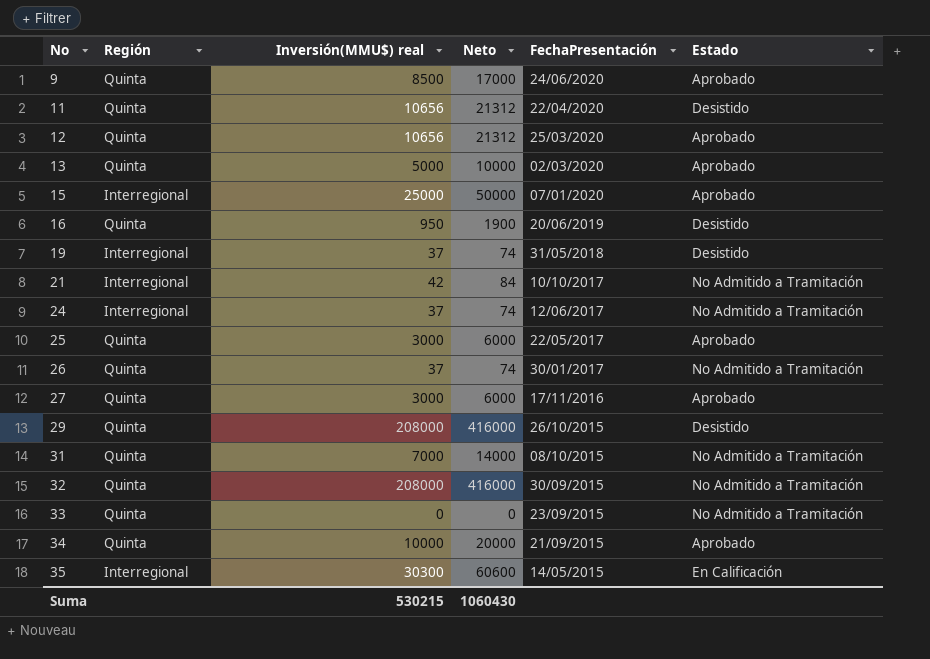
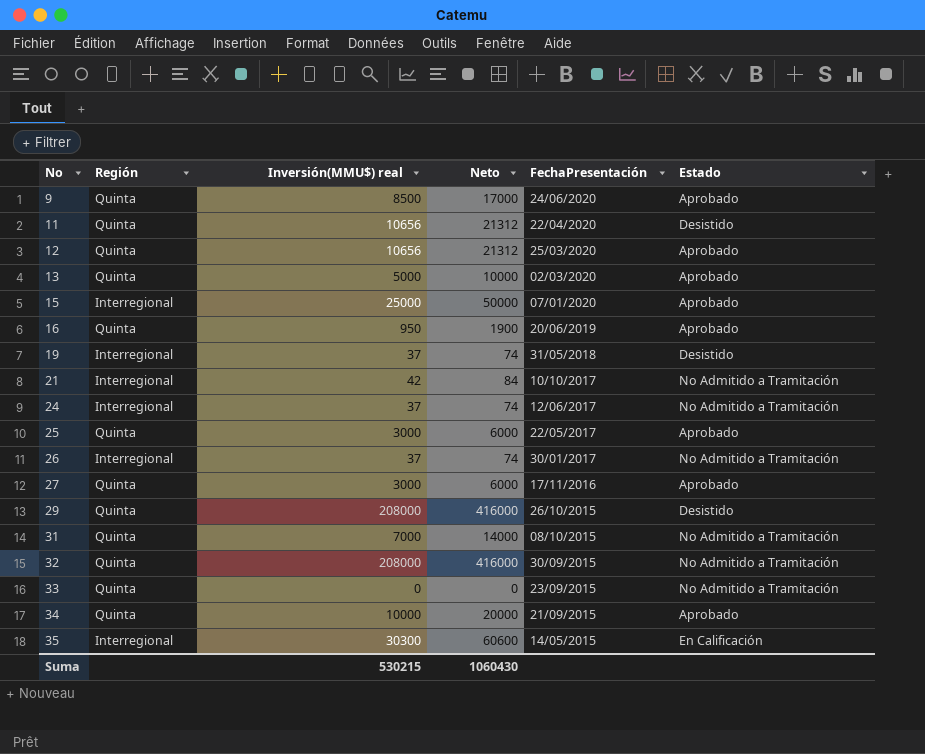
16 | Estado: Desistido -> Aprobado
26 | Región: Quinta -> Interregional

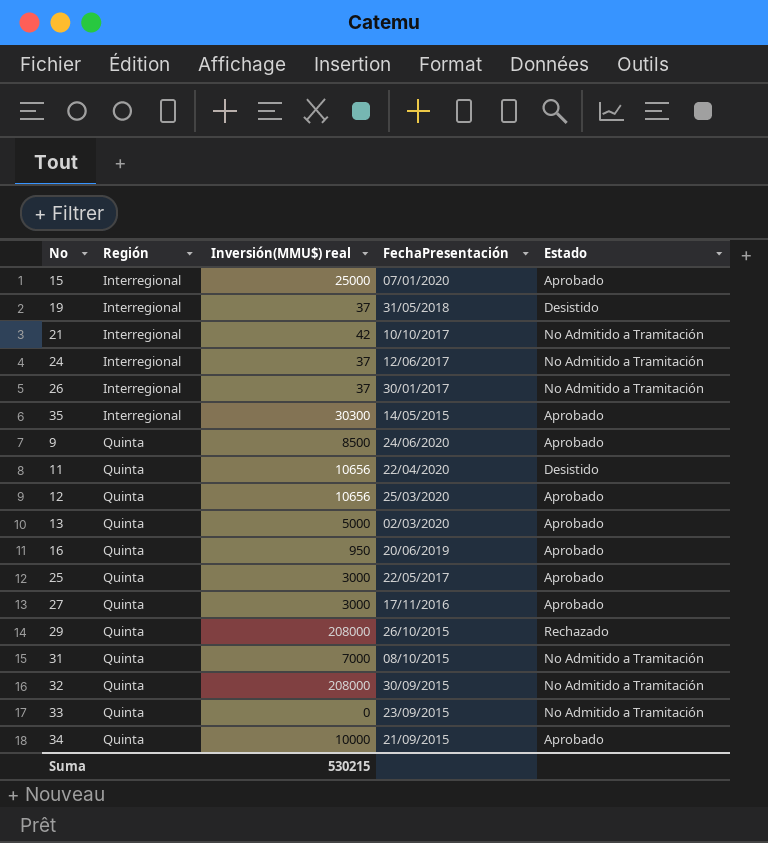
row order: No ascending -> Región ascending
column Neto | formula: [Inversión(MMU$) real] * 2 -> none
35 | Estado: En Calificación -> Aprobado
29 | Estado: Desistido -> Rechazado

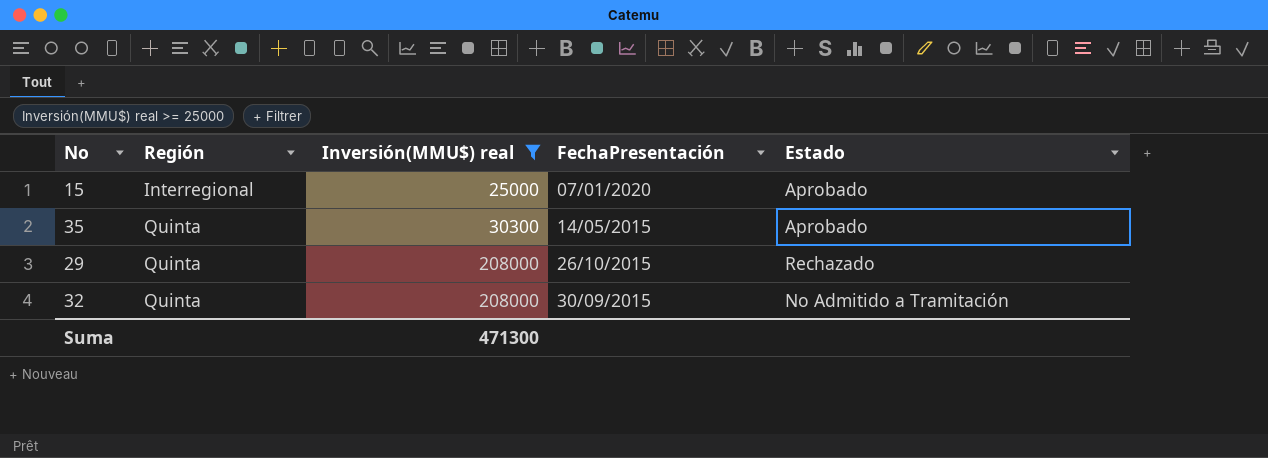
filter: none -> Inversión(MMU$) real >= 25000
35 | Región: Interregional -> Quinta
Suma | Inversión(MMU$) real: 530215 -> 471300

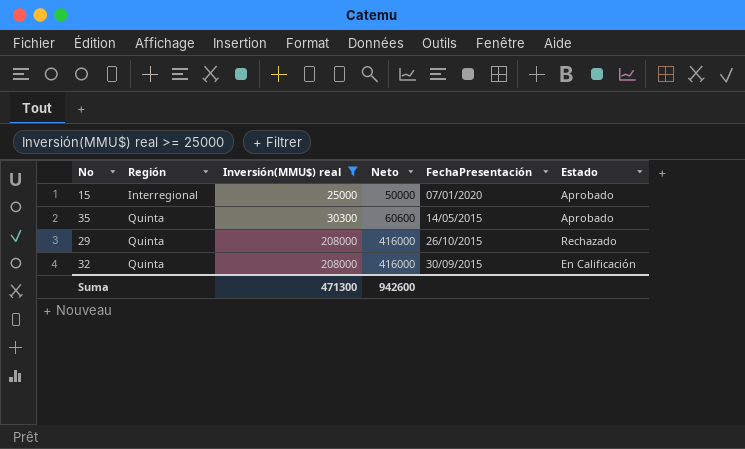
column Neto | formula: none -> [Inversión(MMU$) real] * 2
32 | Estado: No Admitido a Tramitación -> En Calificación

